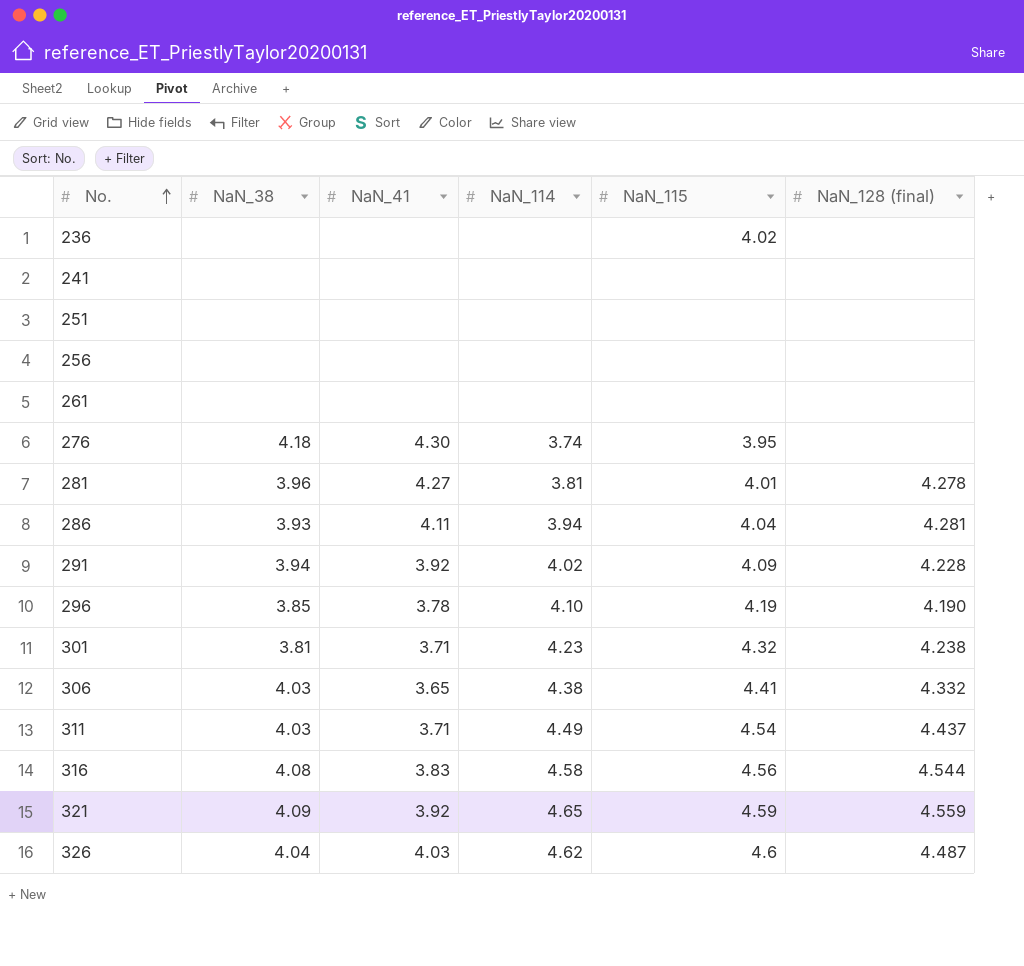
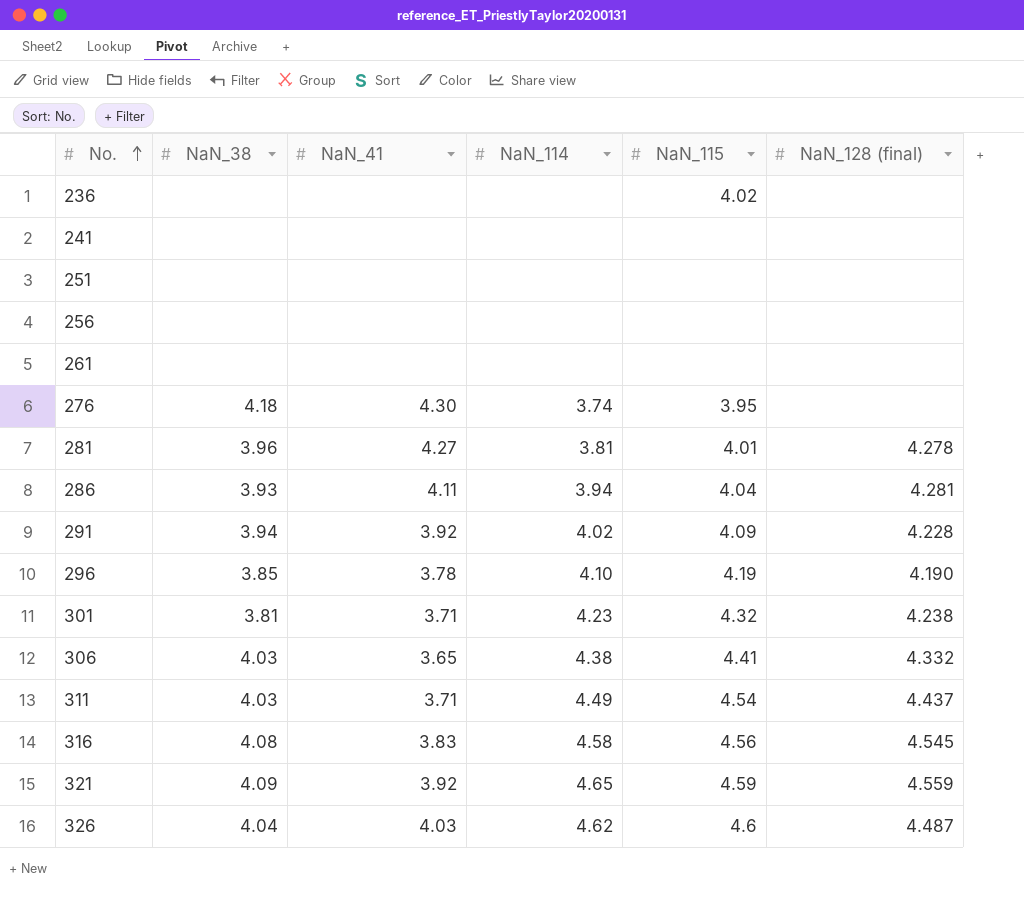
316 | NaN_128 (final): 4.544 -> 4.545

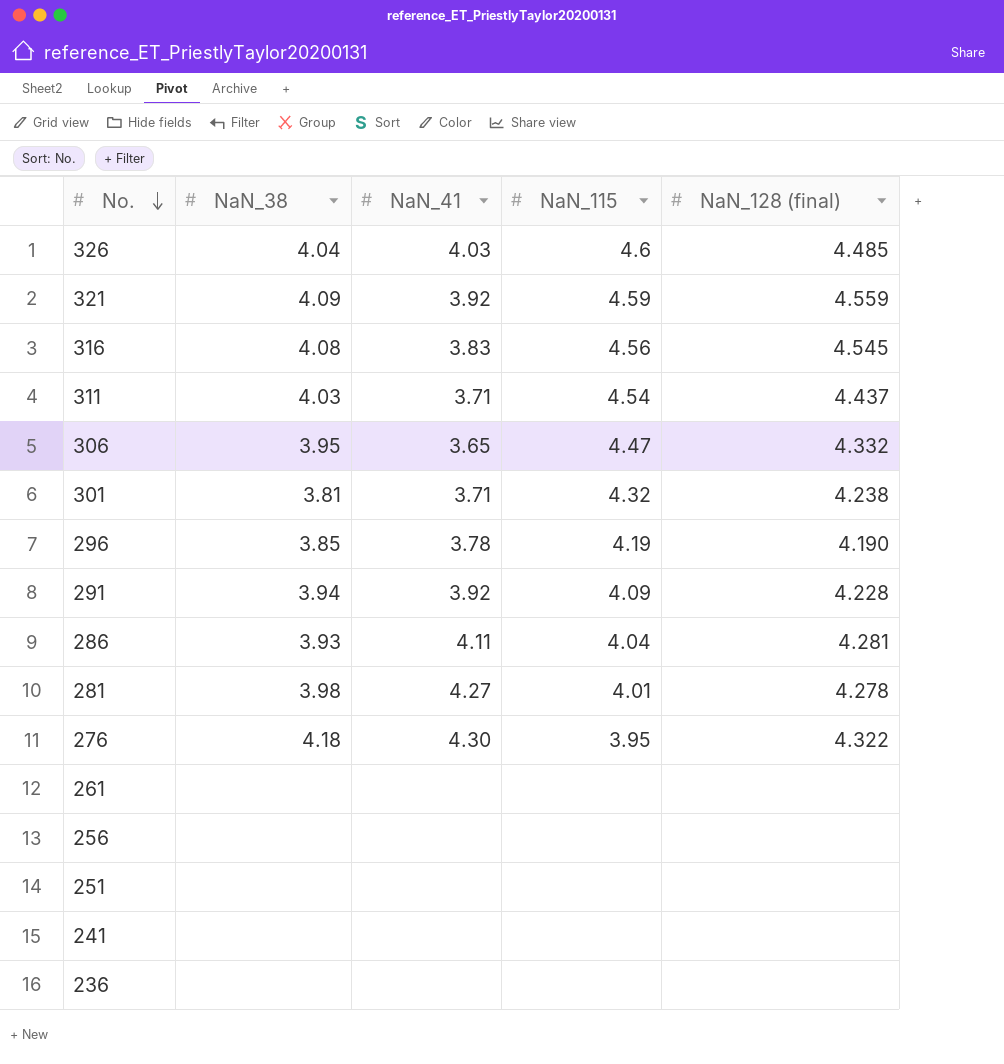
row order: No. ascending -> No. descending
column NaN_114 | position: 4 -> none
326 | NaN_128 (final): 4.487 -> 4.485
306 | NaN_38: 4.03 -> 3.95
306 | NaN_115: 4.41 -> 4.47
281 | NaN_38: 3.96 -> 3.98
276 | NaN_128 (final): none -> 4.322
236 | NaN_115: 4.02 -> none

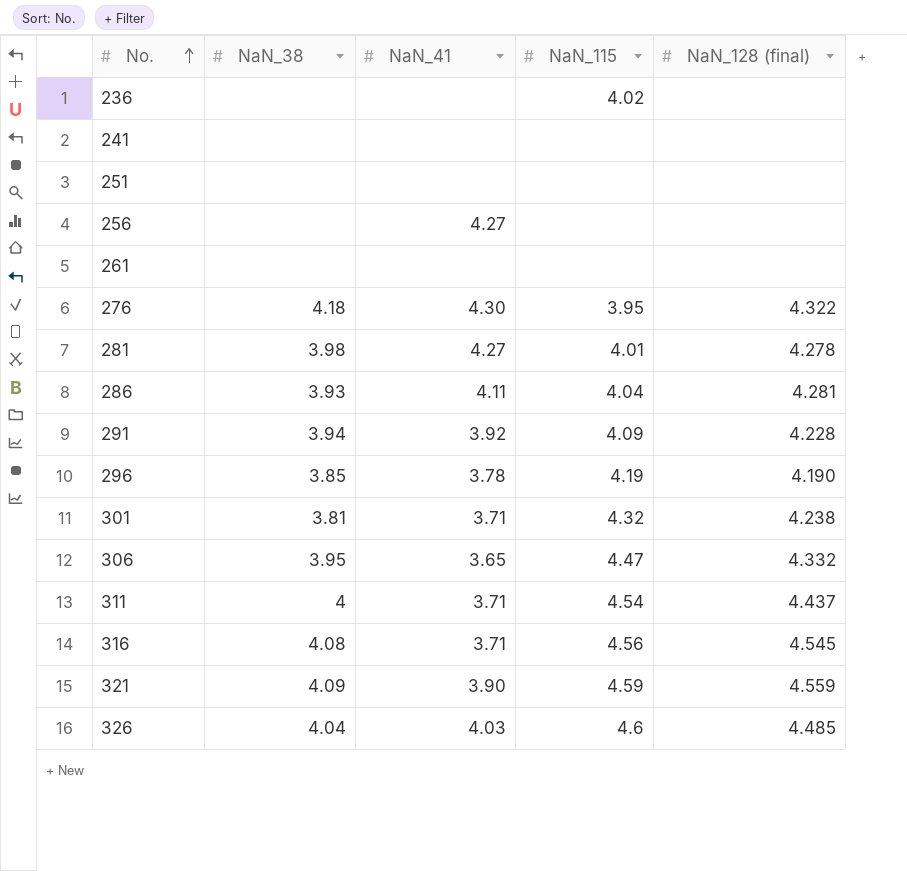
row order: No. descending -> No. ascending
236 | NaN_115: none -> 4.02
256 | NaN_41: none -> 4.27
311 | NaN_38: 4.03 -> 4
316 | NaN_41: 3.83 -> 3.71
321 | NaN_41: 3.92 -> 3.90

